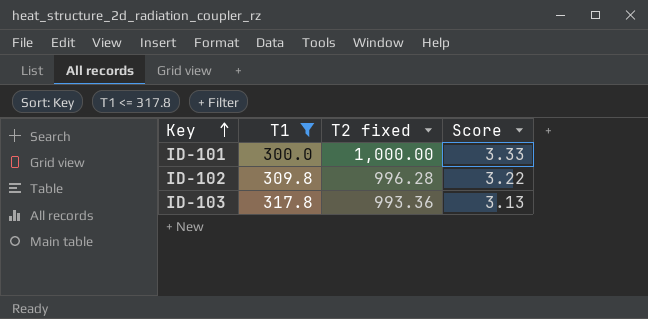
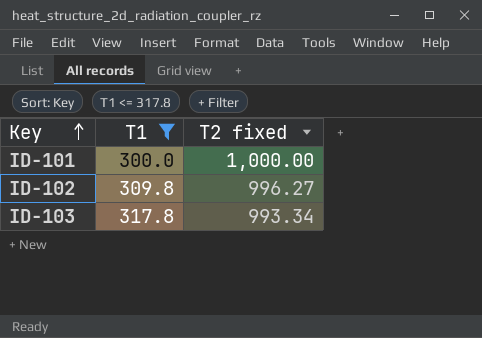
column Score | formula: [T2 fixed] / [T1] -> none
ID-102 | T2 fixed: 996.28 -> 996.27
ID-103 | T2 fixed: 993.36 -> 993.34

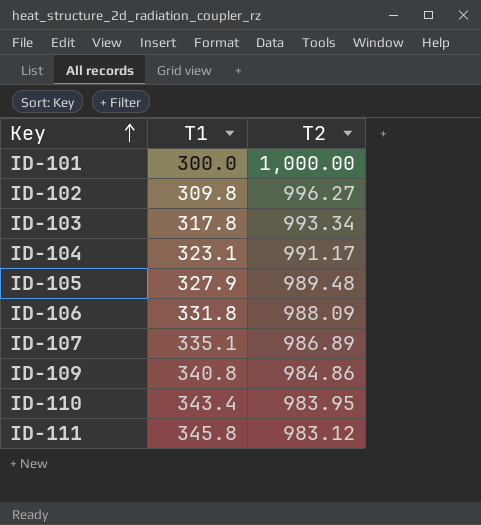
filter: T1 <= 317.8 -> none
column name: T2 fixed -> T2

